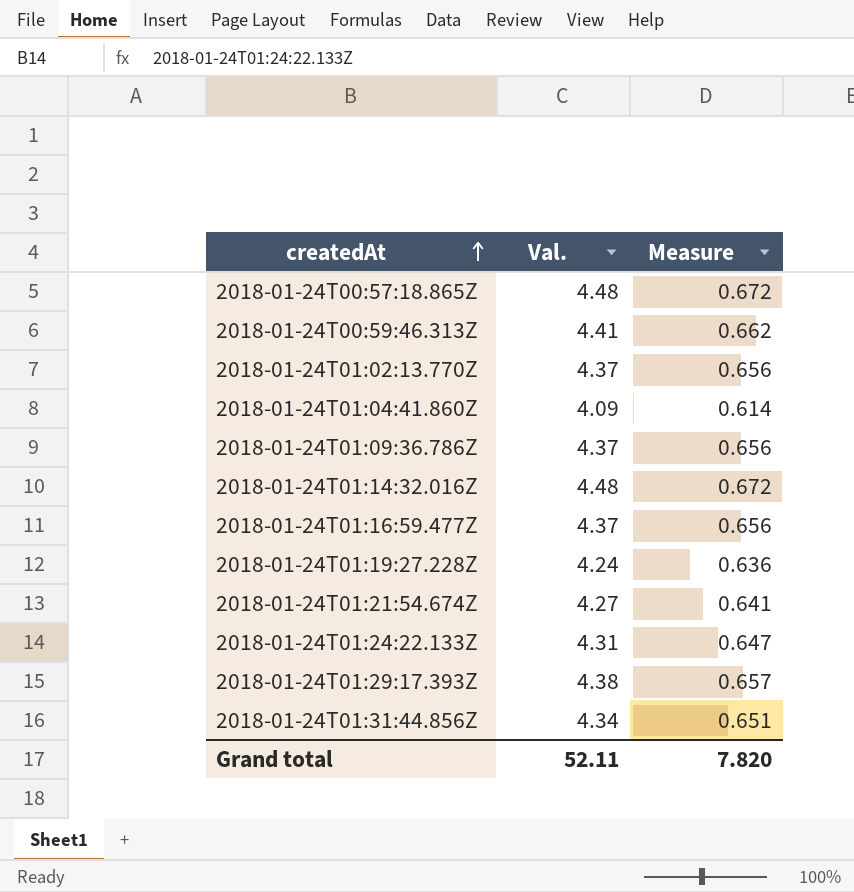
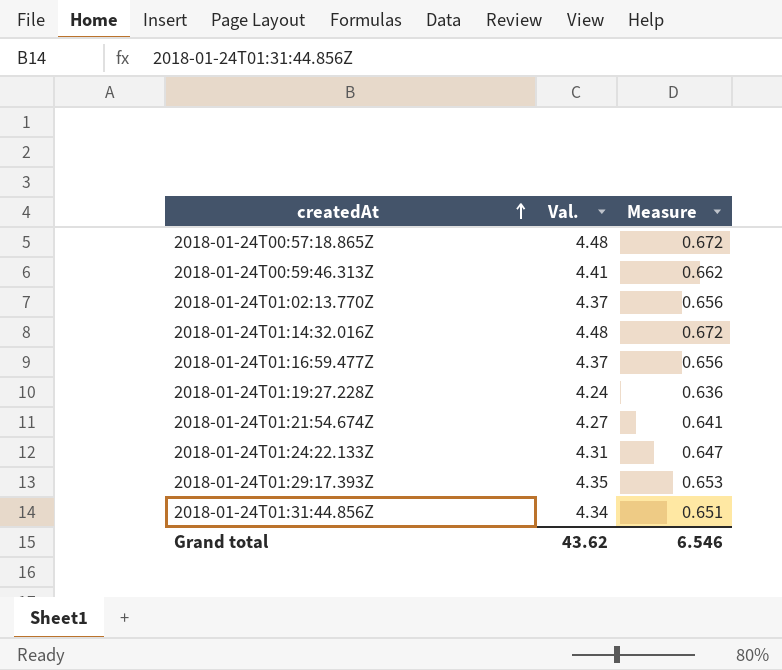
row 2018-01-24T01:04:41.860Z: 4.09 | 0.614 -> none
row 2018-01-24T01:09:36.786Z: 4.37 | 0.656 -> none
2018-01-24T01:29:17.393Z | Val.: 4.38 -> 4.35
2018-01-24T01:29:17.393Z | Measure: 0.657 -> 0.653
Grand total | Val.: 52.11 -> 43.62
Grand total | Measure: 7.820 -> 6.546

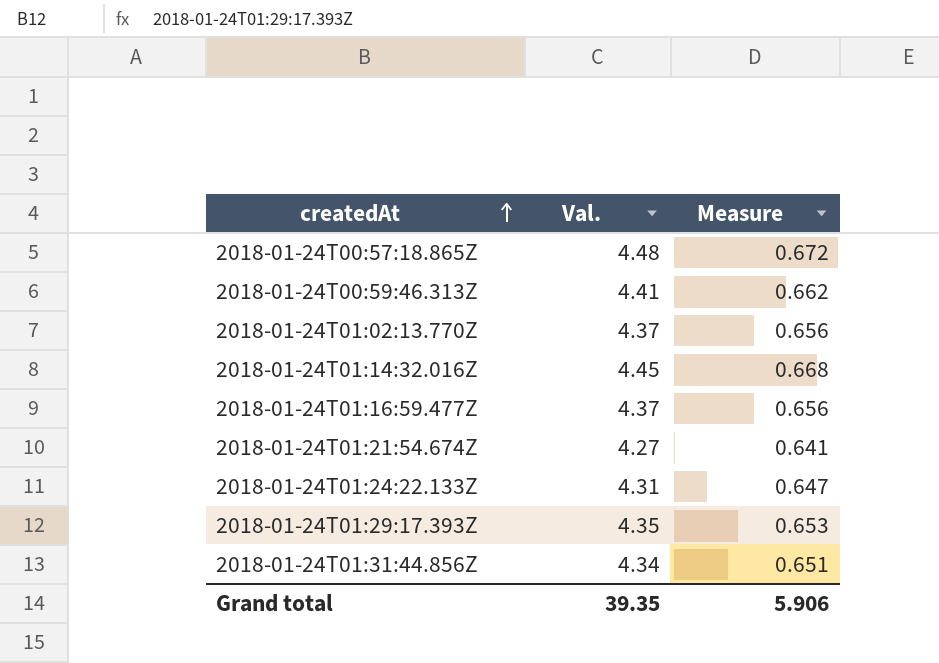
row 2018-01-24T01:19:27.228Z: 4.24 | 0.636 -> none
2018-01-24T01:14:32.016Z | Val.: 4.48 -> 4.45
2018-01-24T01:14:32.016Z | Measure: 0.672 -> 0.668
Grand total | Val.: 43.62 -> 39.35
Grand total | Measure: 6.546 -> 5.906

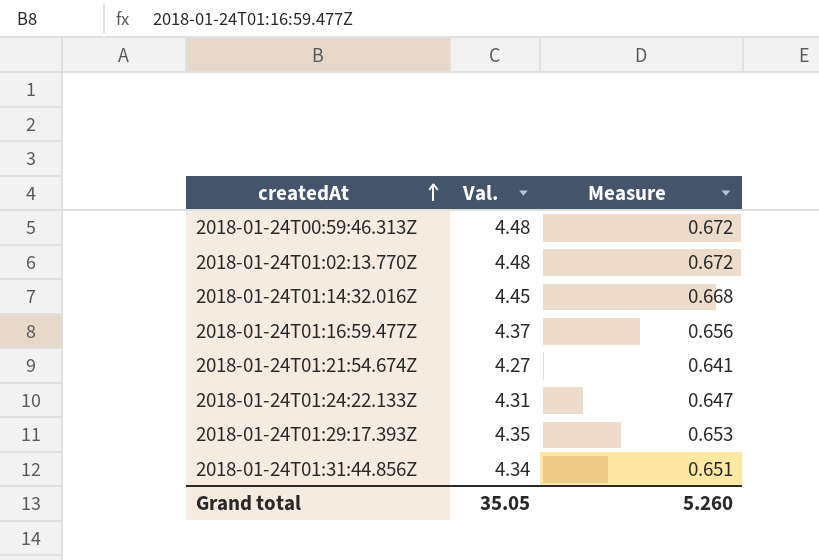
row 2018-01-24T00:57:18.865Z: 4.48 | 0.672 -> none
2018-01-24T00:59:46.313Z | Val.: 4.41 -> 4.48
2018-01-24T00:59:46.313Z | Measure: 0.662 -> 0.672
2018-01-24T01:02:13.770Z | Val.: 4.37 -> 4.48
2018-01-24T01:02:13.770Z | Measure: 0.656 -> 0.672
Grand total | Val.: 39.35 -> 35.05
Grand total | Measure: 5.906 -> 5.260

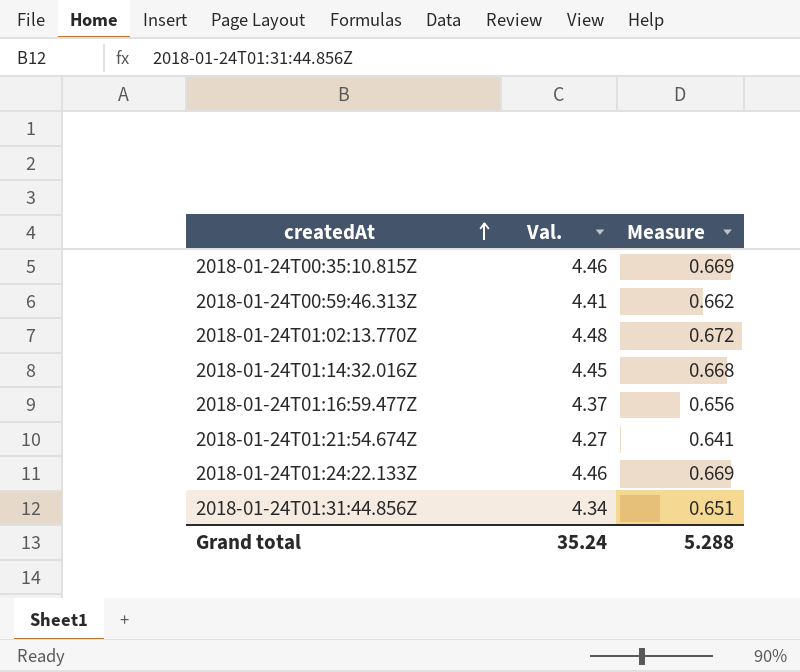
row 2018-01-24T01:29:17.393Z: 4.35 | 0.653 -> none
row 2018-01-24T00:35:10.815Z: none -> 4.46 | 0.669
2018-01-24T00:59:46.313Z | Val.: 4.48 -> 4.41
2018-01-24T00:59:46.313Z | Measure: 0.672 -> 0.662
2018-01-24T01:24:22.133Z | Val.: 4.31 -> 4.46
2018-01-24T01:24:22.133Z | Measure: 0.647 -> 0.669
Grand total | Val.: 35.05 -> 35.24
Grand total | Measure: 5.260 -> 5.288

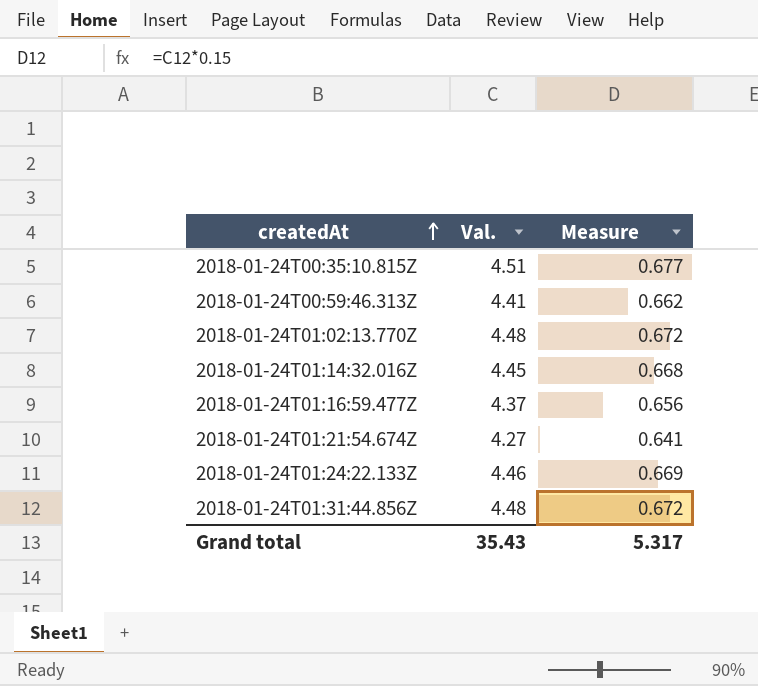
2018-01-24T00:35:10.815Z | Val.: 4.46 -> 4.51
2018-01-24T00:35:10.815Z | Measure: 0.669 -> 0.677
2018-01-24T01:31:44.856Z | Val.: 4.34 -> 4.48
2018-01-24T01:31:44.856Z | Measure: 0.651 -> 0.672
Grand total | Val.: 35.24 -> 35.43
Grand total | Measure: 5.288 -> 5.317

